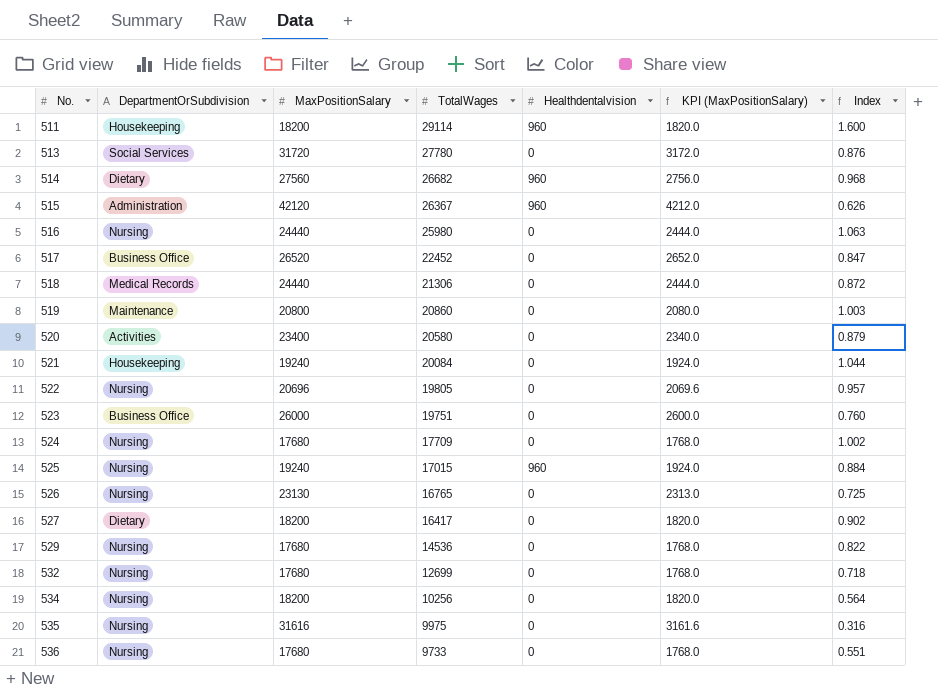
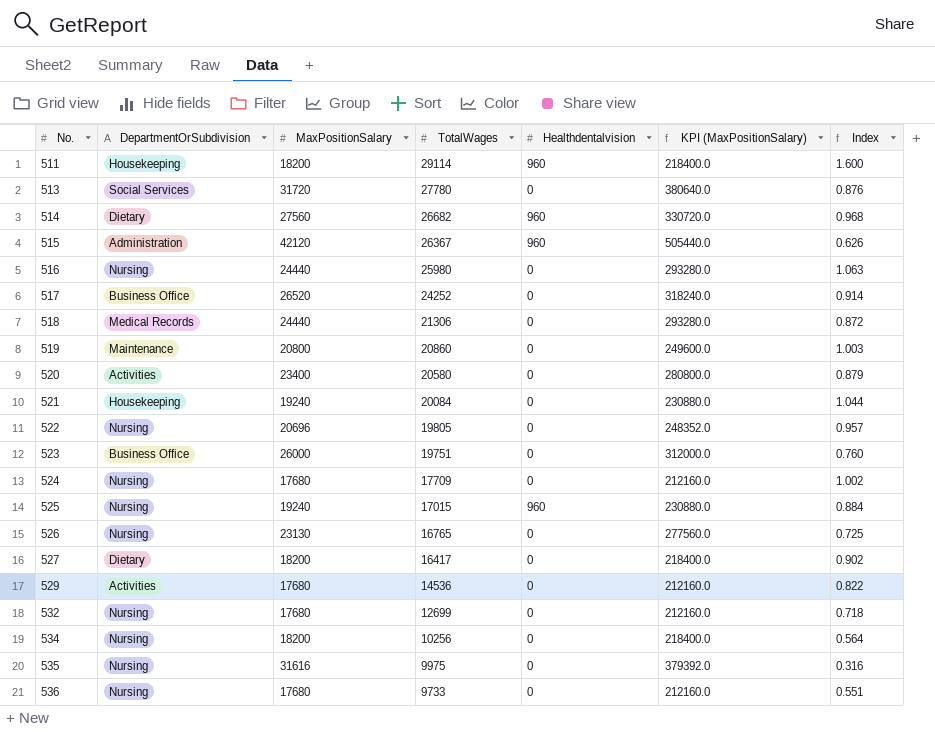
column KPI (MaxPositionSalary) | formula: [MaxPositionSalary] * 0.1 -> [MaxPositionSalary] * 12
517 | TotalWages: 22452 -> 24252
517 | Index: 0.847 -> 0.914
529 | DepartmentOrSubdivision: Nursing -> Activities

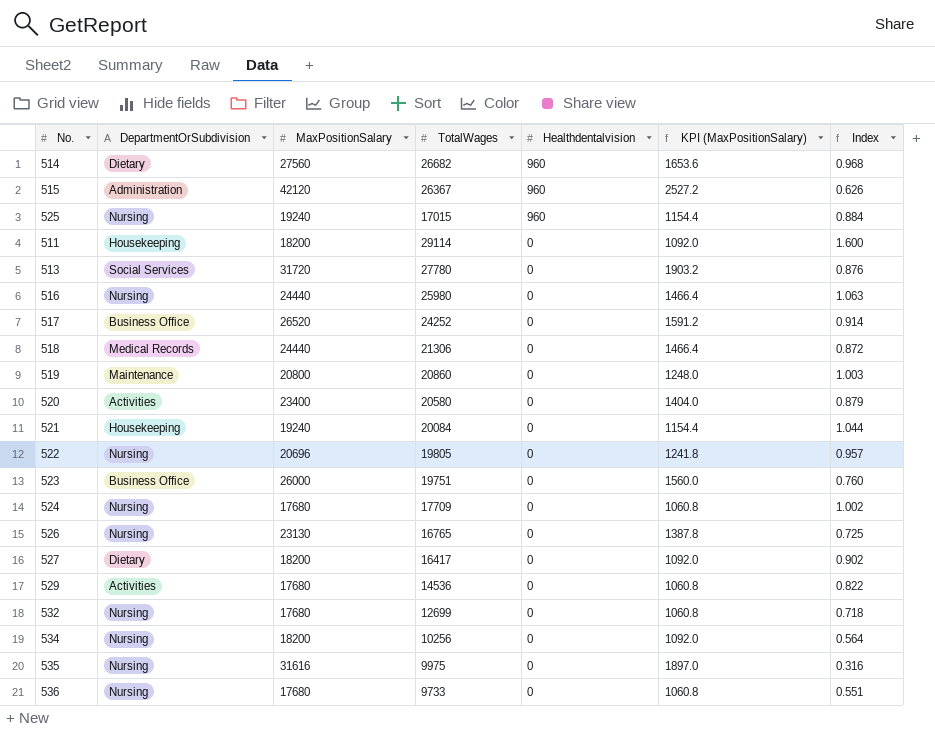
row order: No. ascending -> Healthdentalvision descending
column KPI (MaxPositionSalary) | formula: [MaxPositionSalary] * 12 -> [MaxPositionSalary] * 0.06
511 | Healthdentalvision: 960 -> 0

